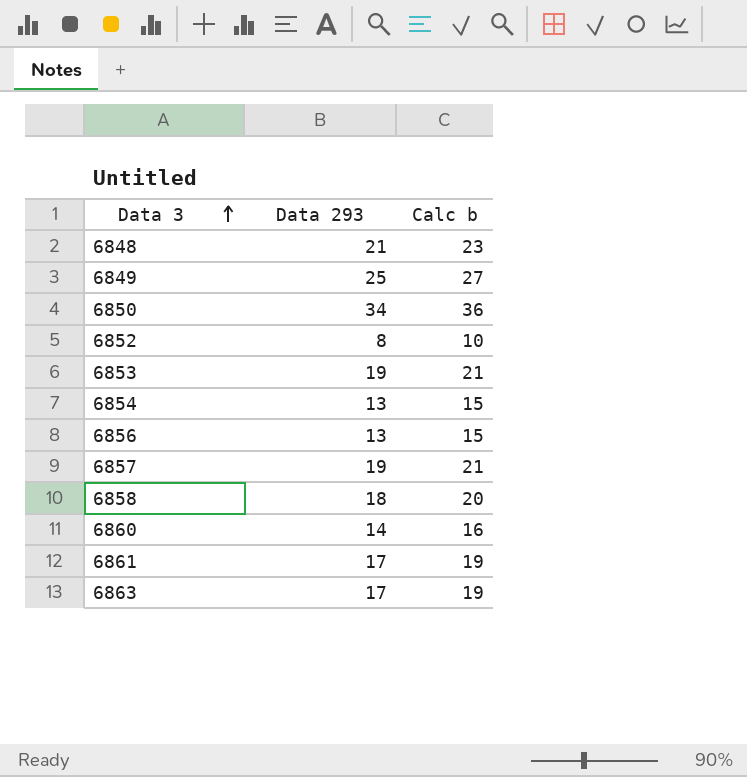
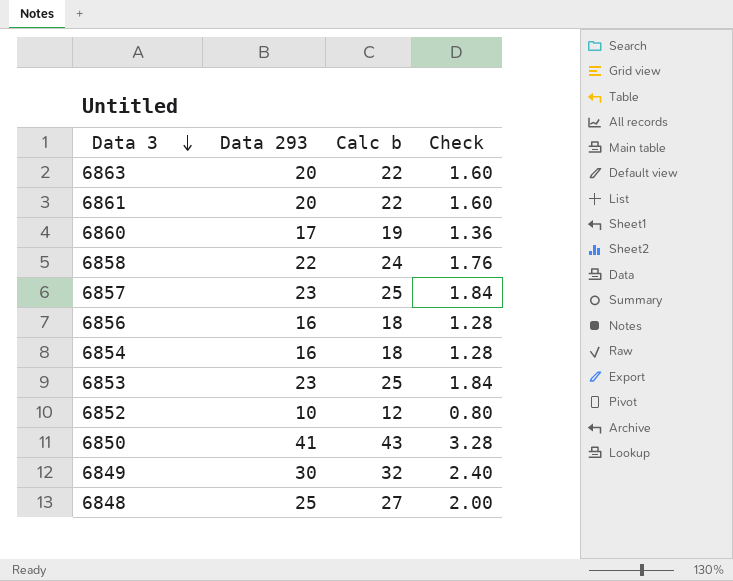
row order: Data 3 ascending -> Data 3 descending
column Check | formula: none -> [Data 293] * 0.08
6863 | Data 293: 17 -> 20
6863 | Calc b: 19 -> 22
6861 | Data 293: 17 -> 20
6861 | Calc b: 19 -> 22
6860 | Data 293: 14 -> 17
6860 | Calc b: 16 -> 19
6858 | Data 293: 18 -> 22
6858 | Calc b: 20 -> 24
6857 | Data 293: 19 -> 23
6857 | Calc b: 21 -> 25
6856 | Data 293: 13 -> 16
6856 | Calc b: 15 -> 18
6854 | Data 293: 13 -> 16
6854 | Calc b: 15 -> 18
6853 | Data 293: 19 -> 23
6853 | Calc b: 21 -> 25
6852 | Data 293: 8 -> 10
6852 | Calc b: 10 -> 12
6850 | Data 293: 34 -> 41
6850 | Calc b: 36 -> 43
6849 | Data 293: 25 -> 30
6849 | Calc b: 27 -> 32
6848 | Data 293: 21 -> 25
6848 | Calc b: 23 -> 27

